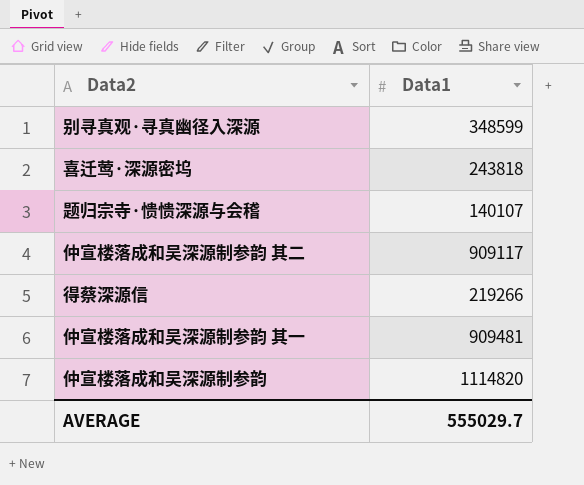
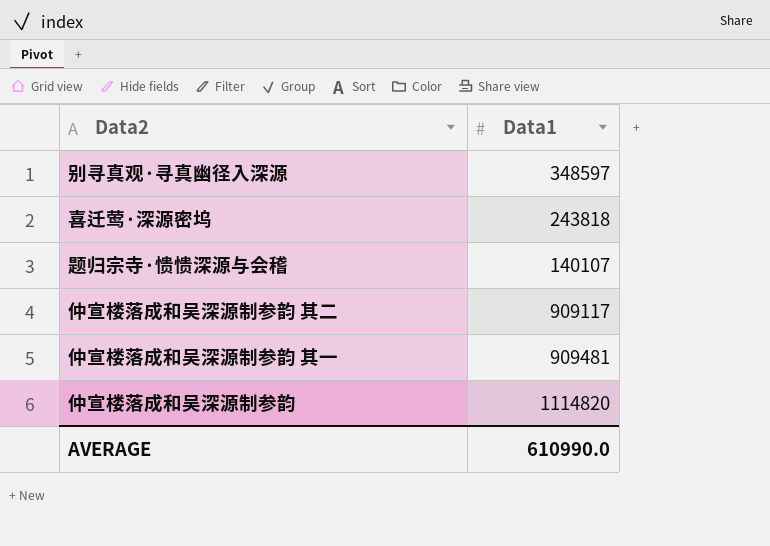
row 得蔡深源信: 219266 -> none
别寻真观·寻真幽径入深源 | Data1: 348599 -> 348597
AVERAGE | Data1: 555029.7 -> 610990.0

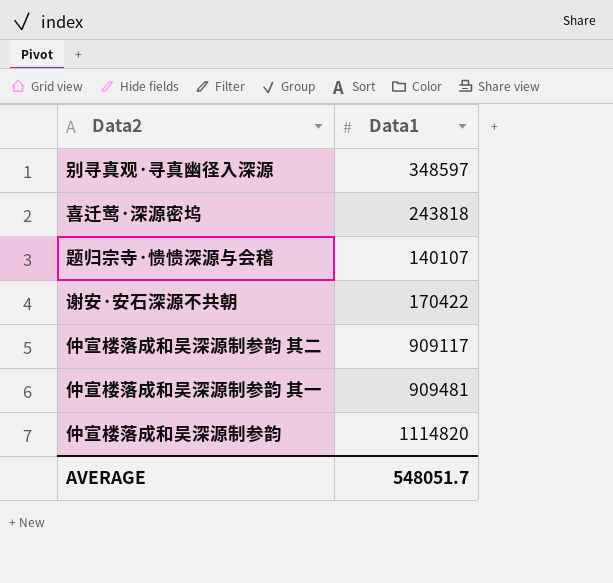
row 谢安·安石深源不共朝: none -> 170422
AVERAGE | Data1: 610990.0 -> 548051.7

